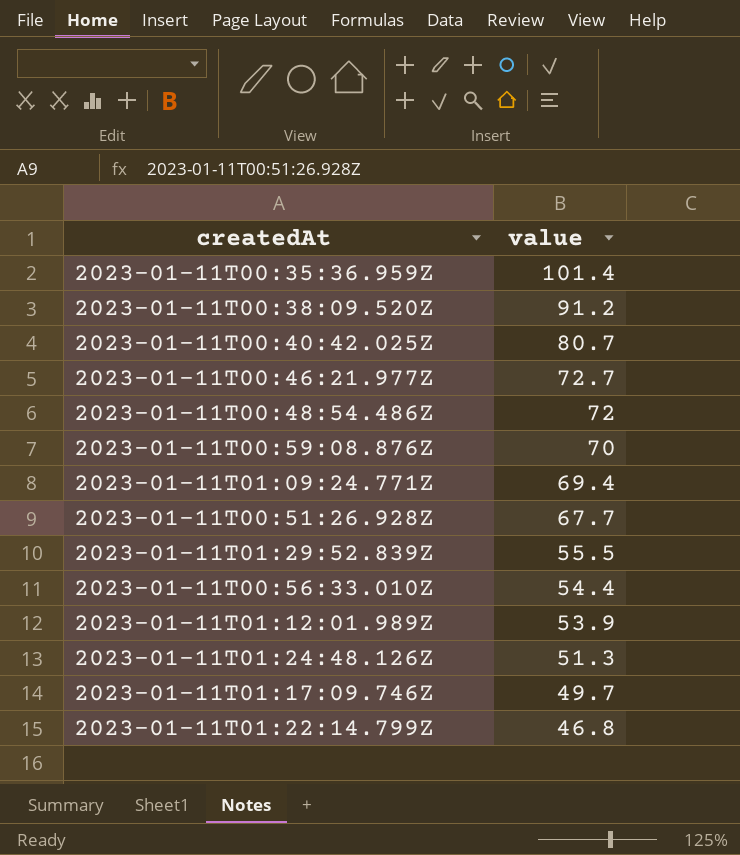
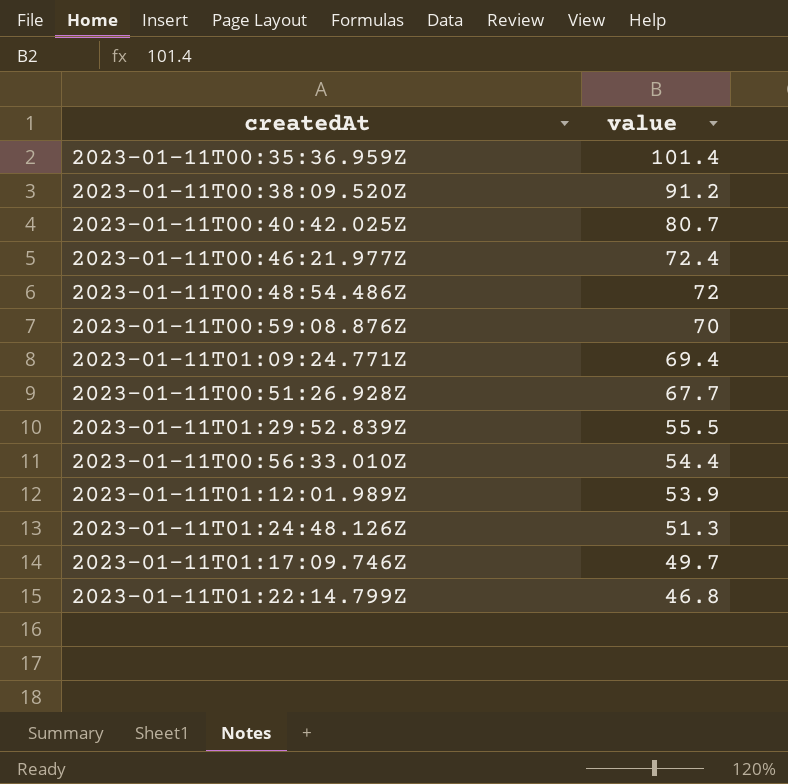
2023-01-11T00:46:21.977Z | value: 72.7 -> 72.4

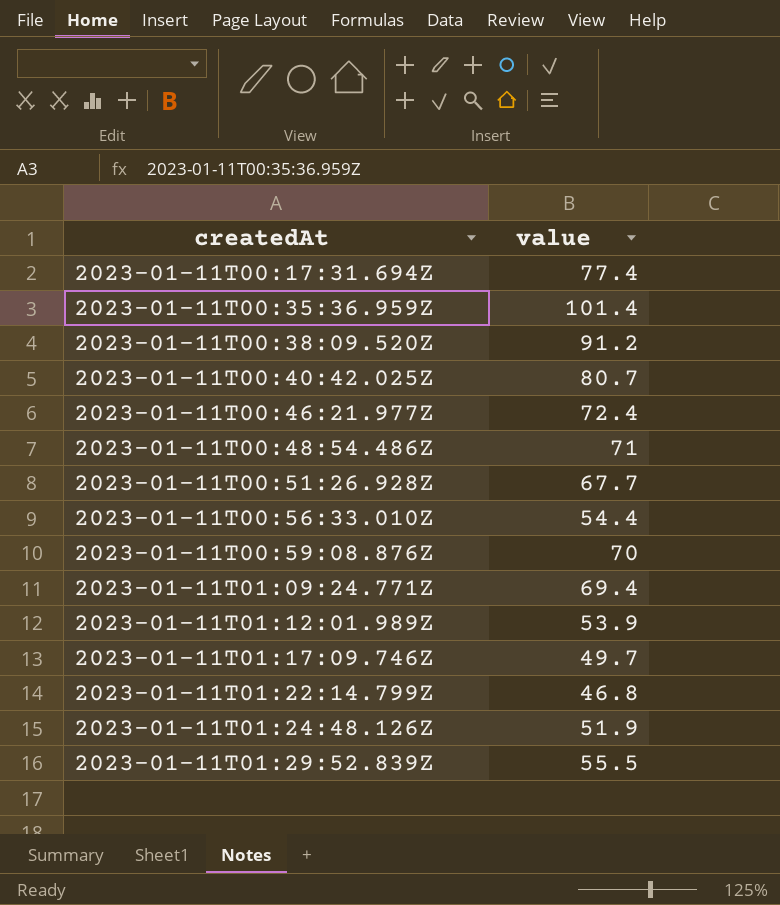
row order: value descending -> createdAt ascending
row 2023-01-11T00:17:31.694Z: none -> 77.4
2023-01-11T00:48:54.486Z | value: 72 -> 71
2023-01-11T01:24:48.126Z | value: 51.3 -> 51.9

